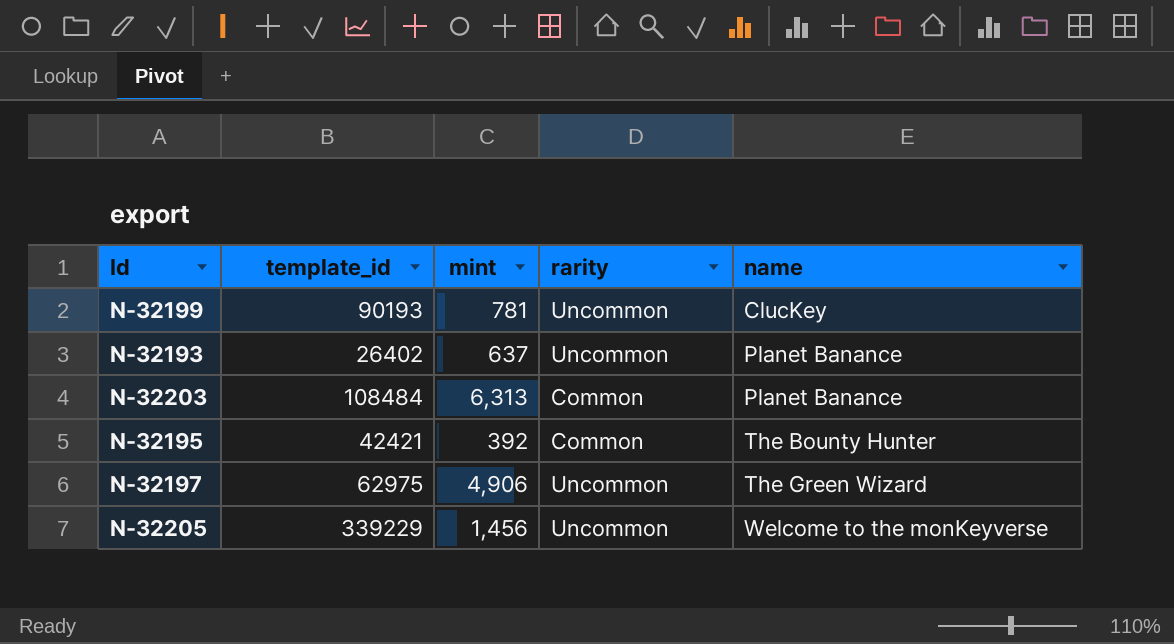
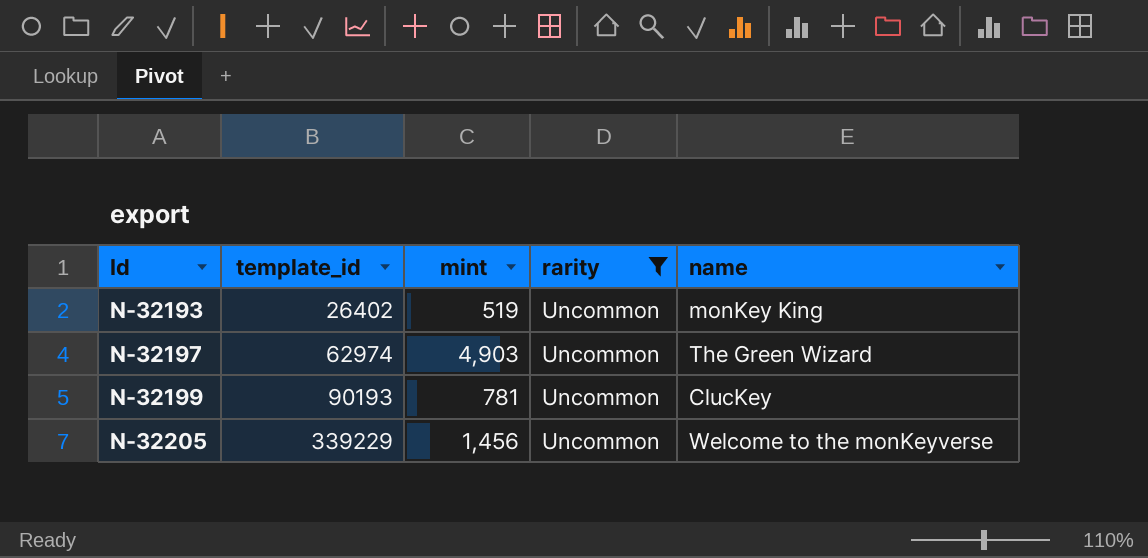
filter: none -> rarity = Uncommon
row order: name ascending -> Id ascending
N-32193 | mint: 637 -> 519
N-32193 | name: Planet Banance -> monKey King
N-32197 | template_id: 62975 -> 62974
N-32197 | mint: 4,906 -> 4,903

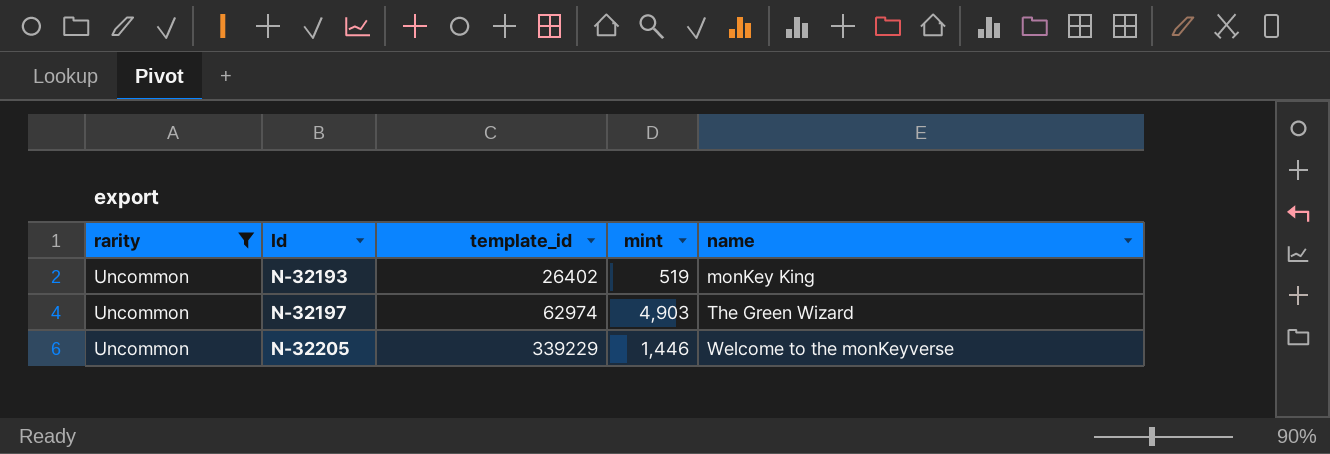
column rarity | position: 4 -> 1
row N-32199: 90193 | 781 | Uncommon | ClucKey -> none
N-32205 | mint: 1,456 -> 1,446

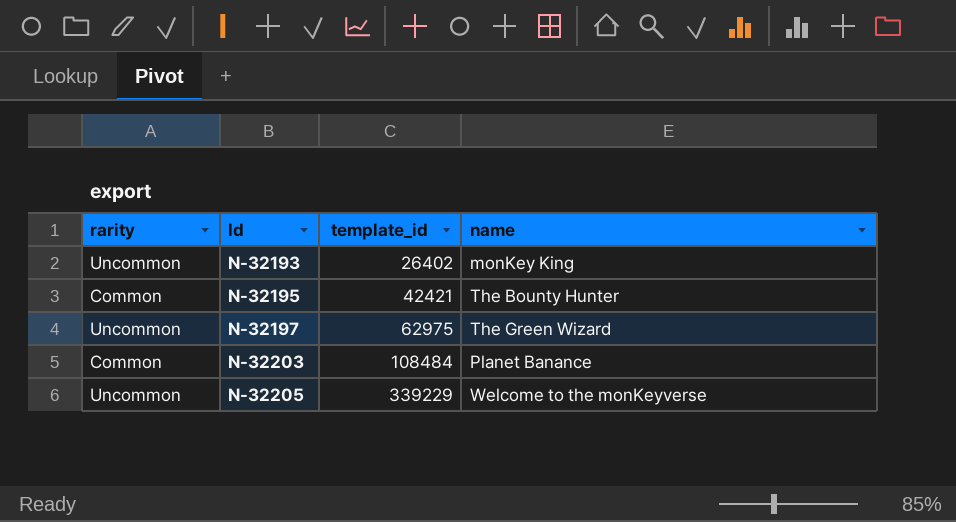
filter: rarity = Uncommon -> none
column mint | position: 4 -> none
N-32197 | template_id: 62974 -> 62975

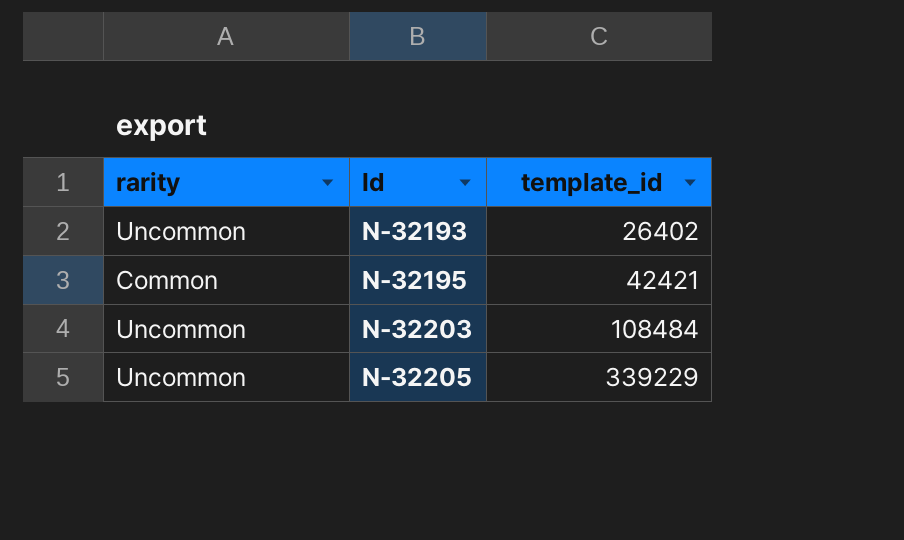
column name | position: 4 -> none
row N-32197: Uncommon | 62975 | The Green Wizard -> none
N-32203 | rarity: Common -> Uncommon

